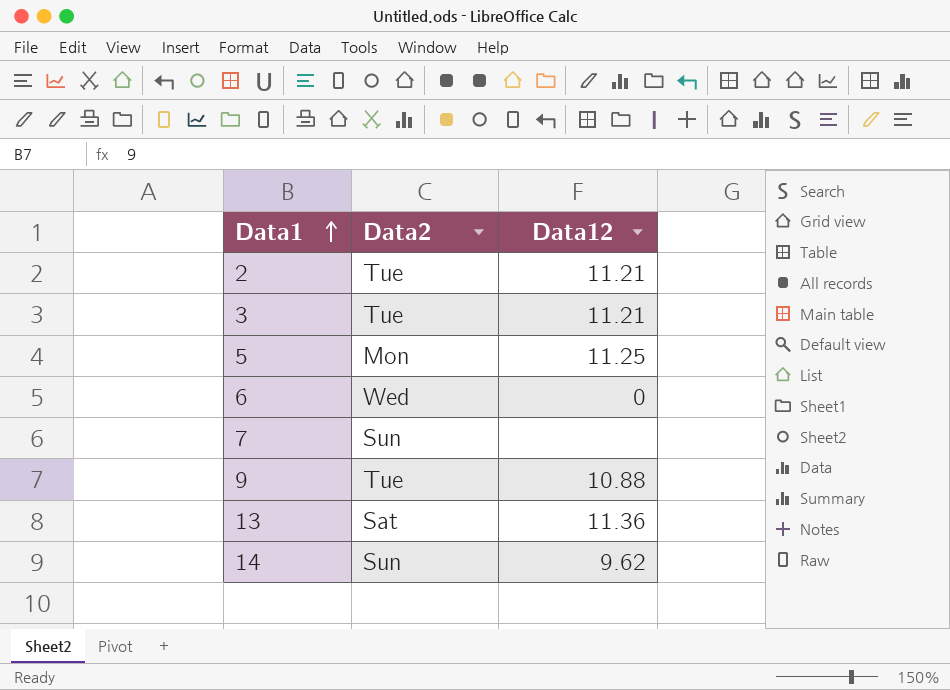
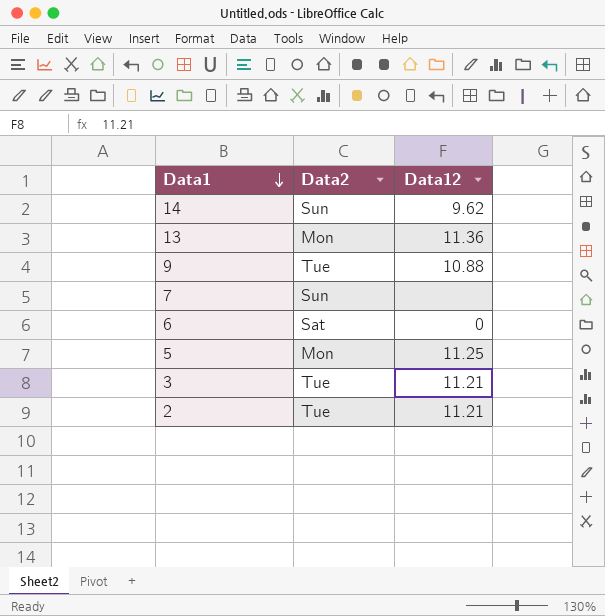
row order: Data1 ascending -> Data1 descending
13 | Data2: Sat -> Mon
6 | Data2: Wed -> Sat

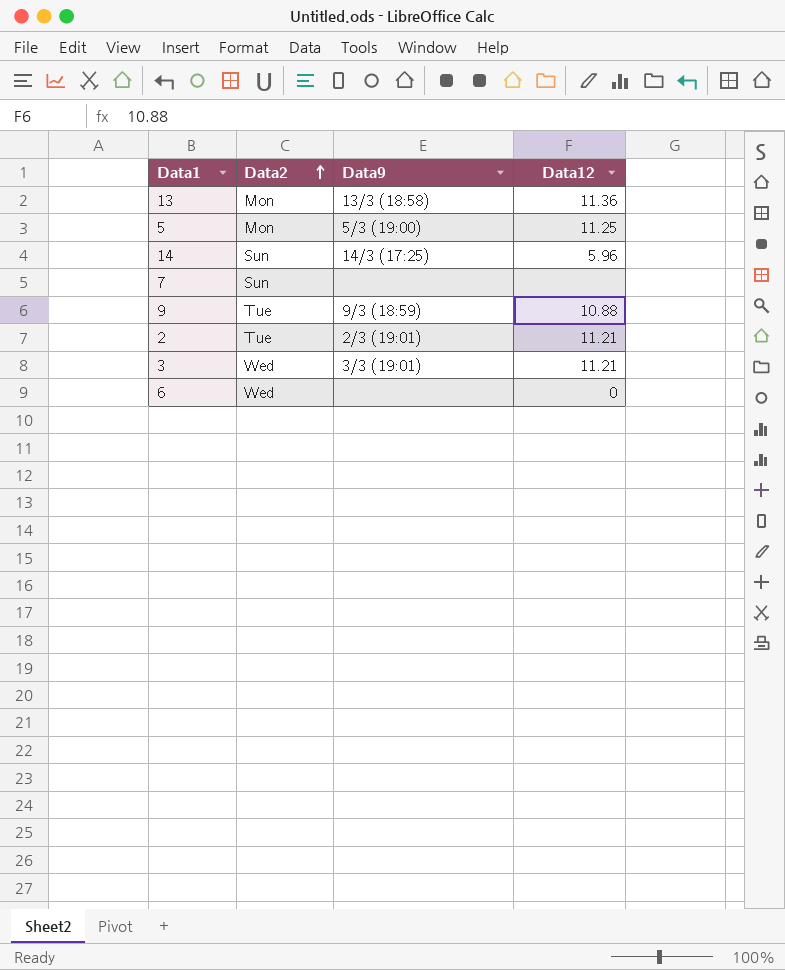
row order: Data1 descending -> Data2 ascending
column Data9 | position: none -> 3
14 | Data12: 9.62 -> 5.96
3 | Data2: Tue -> Wed
6 | Data2: Sat -> Wed

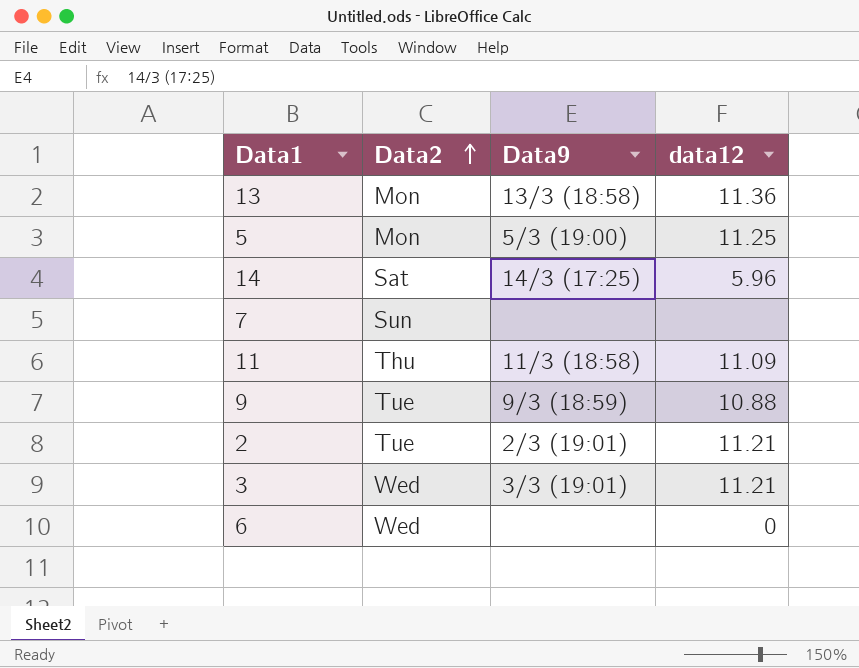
column name: Data12 -> data12
14 | Data2: Sun -> Sat
row 11: none -> Thu | 11/3 (18:58) | 11.09

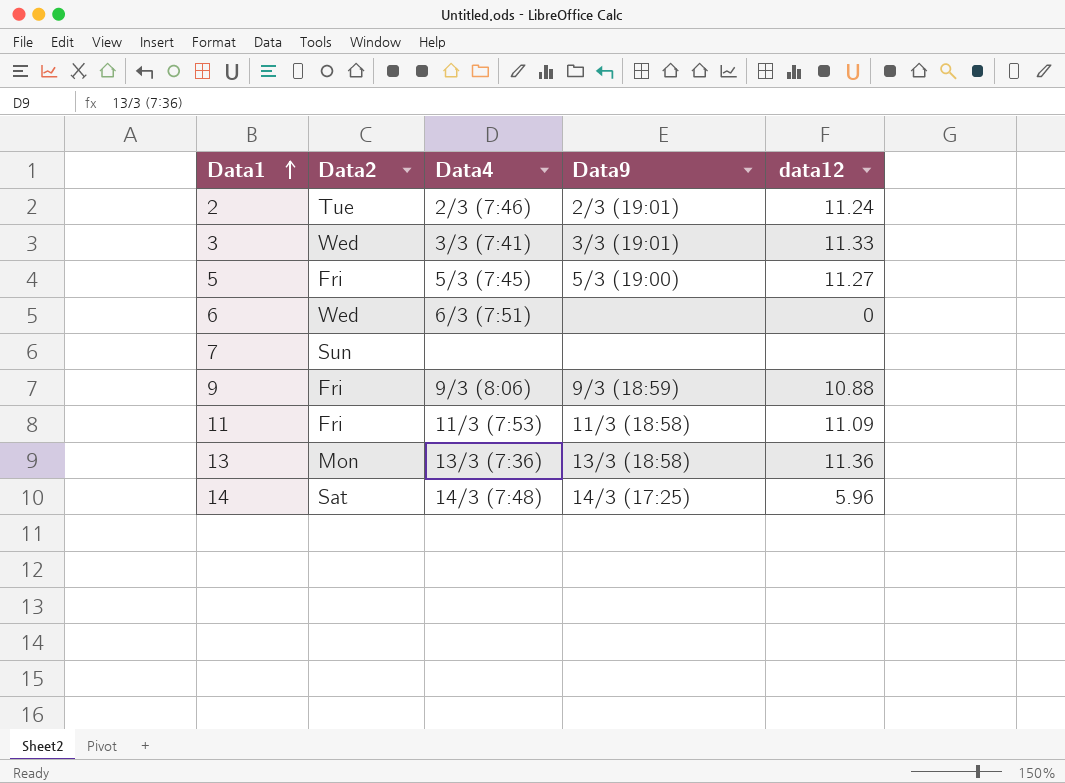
row order: Data2 ascending -> Data1 ascending
column Data4 | position: none -> 3
2 | data12: 11.21 -> 11.24
3 | data12: 11.21 -> 11.33
5 | Data2: Mon -> Fri
5 | data12: 11.25 -> 11.27
9 | Data2: Tue -> Fri
11 | Data2: Thu -> Fri

